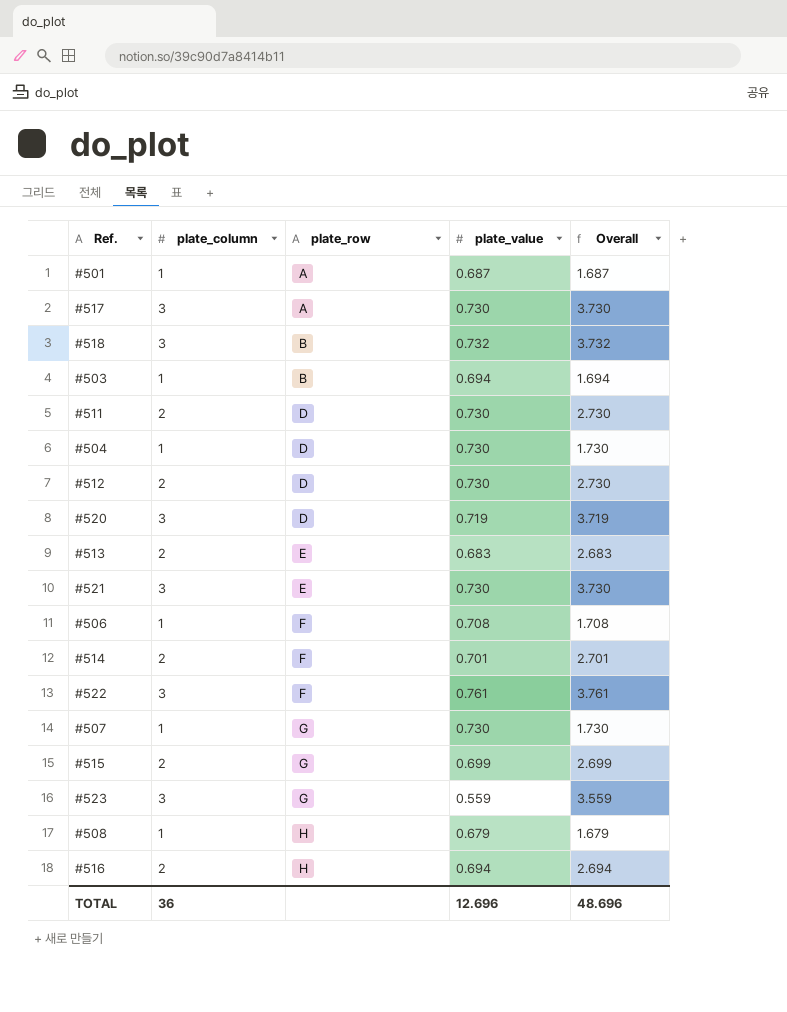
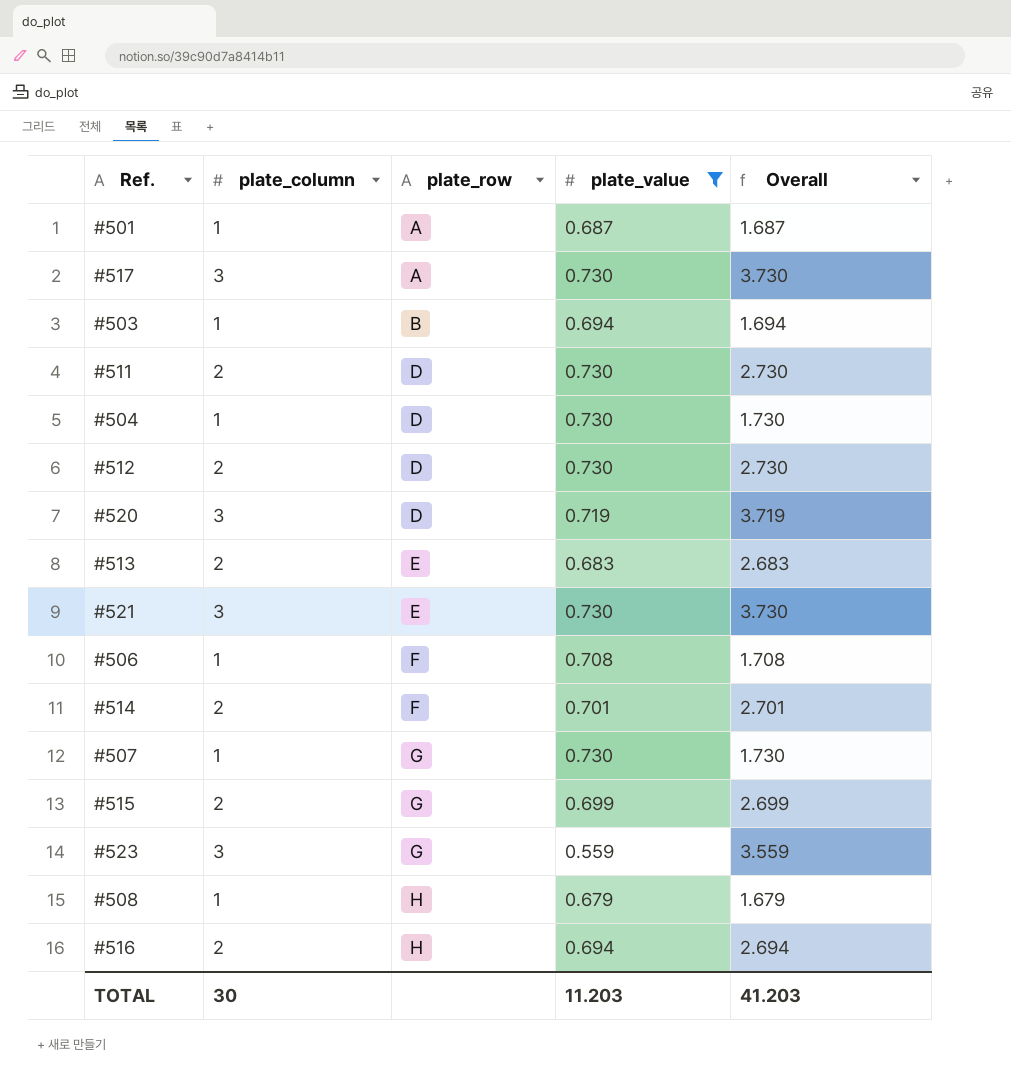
filter: none -> plate_value <= 0.730
TOTAL | plate_column: 36 -> 30
TOTAL | plate_value: 12.696 -> 11.203
TOTAL | Overall: 48.696 -> 41.203

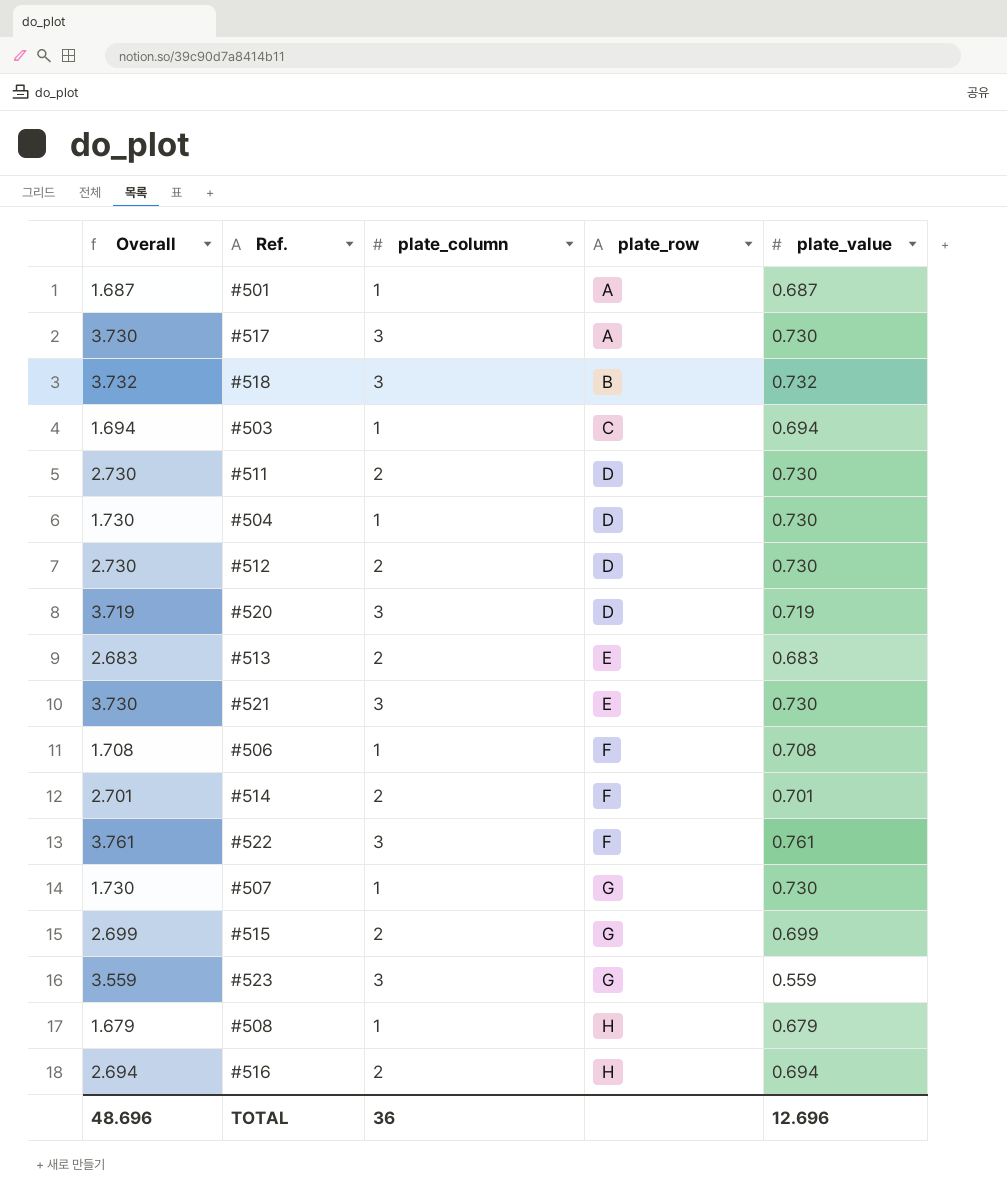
filter: plate_value <= 0.730 -> none
column Overall | position: 5 -> 1
#503 | plate_row: B -> C
TOTAL | Overall: 41.203 -> 48.696
TOTAL | plate_column: 30 -> 36
TOTAL | plate_value: 11.203 -> 12.696

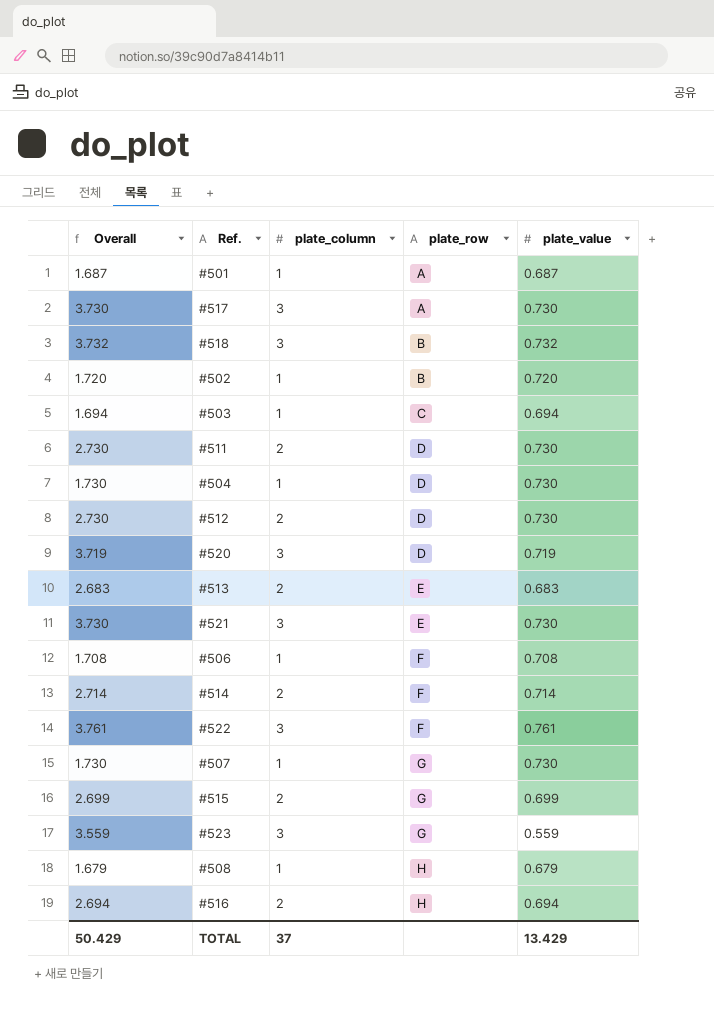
row #502: none -> 1.720 | 1 | B | 0.720
#514 | Overall: 2.701 -> 2.714
#514 | plate_value: 0.701 -> 0.714
TOTAL | Overall: 48.696 -> 50.429
TOTAL | plate_column: 36 -> 37
TOTAL | plate_value: 12.696 -> 13.429

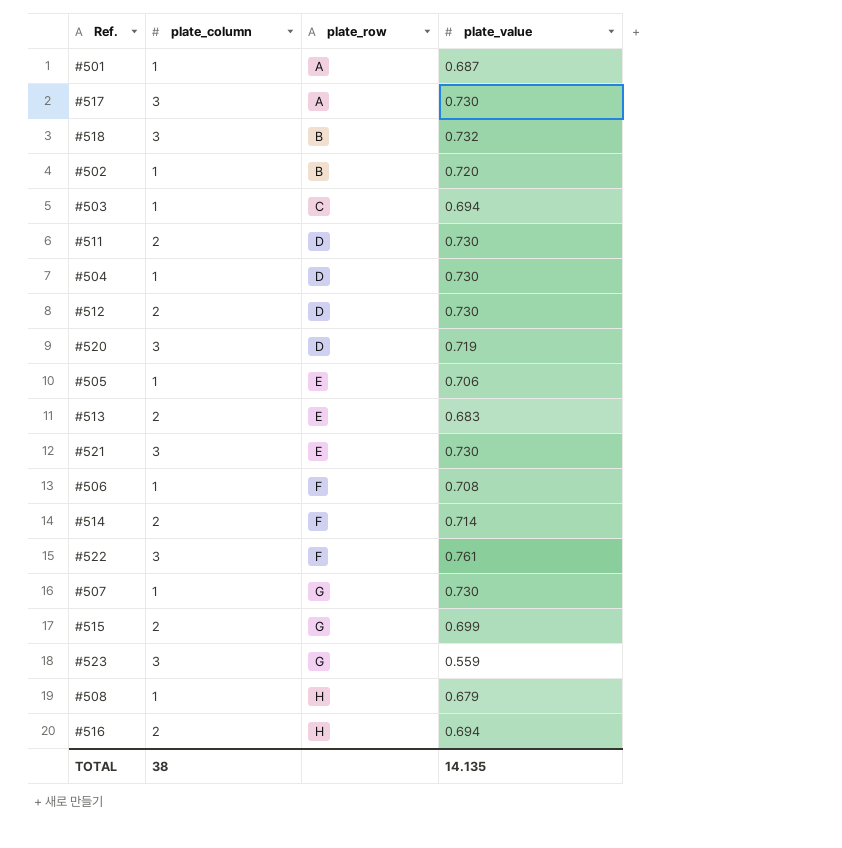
column Overall | formula: [plate_column] + [plate_value] -> none
row #505: none -> 1 | E | 0.706
TOTAL | plate_column: 37 -> 38
TOTAL | plate_value: 13.429 -> 14.135

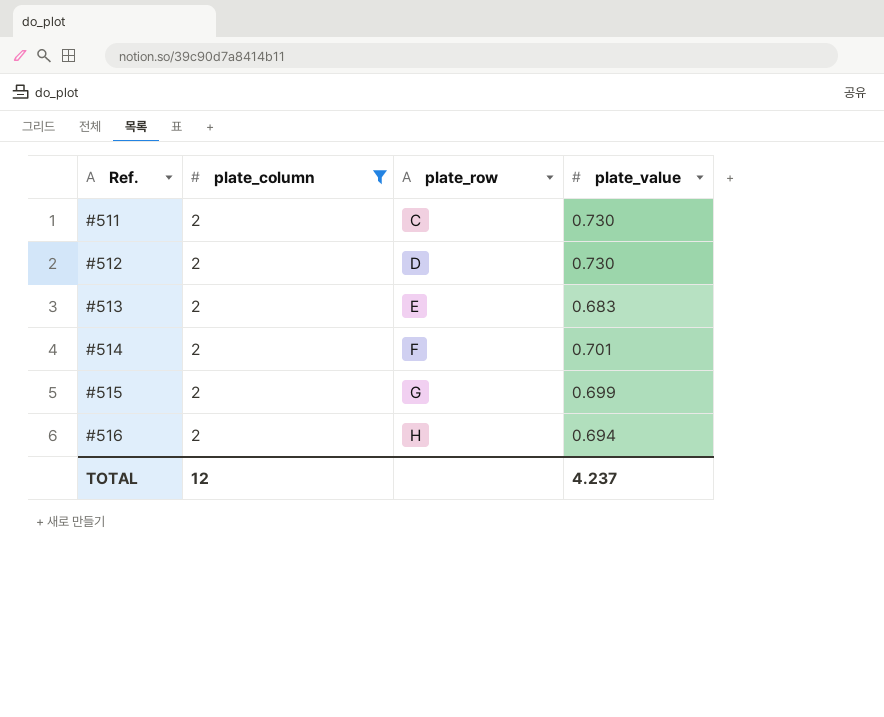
filter: none -> plate_column = 2
#511 | plate_row: D -> C
#514 | plate_value: 0.714 -> 0.701
TOTAL | plate_column: 38 -> 12
TOTAL | plate_value: 14.135 -> 4.237

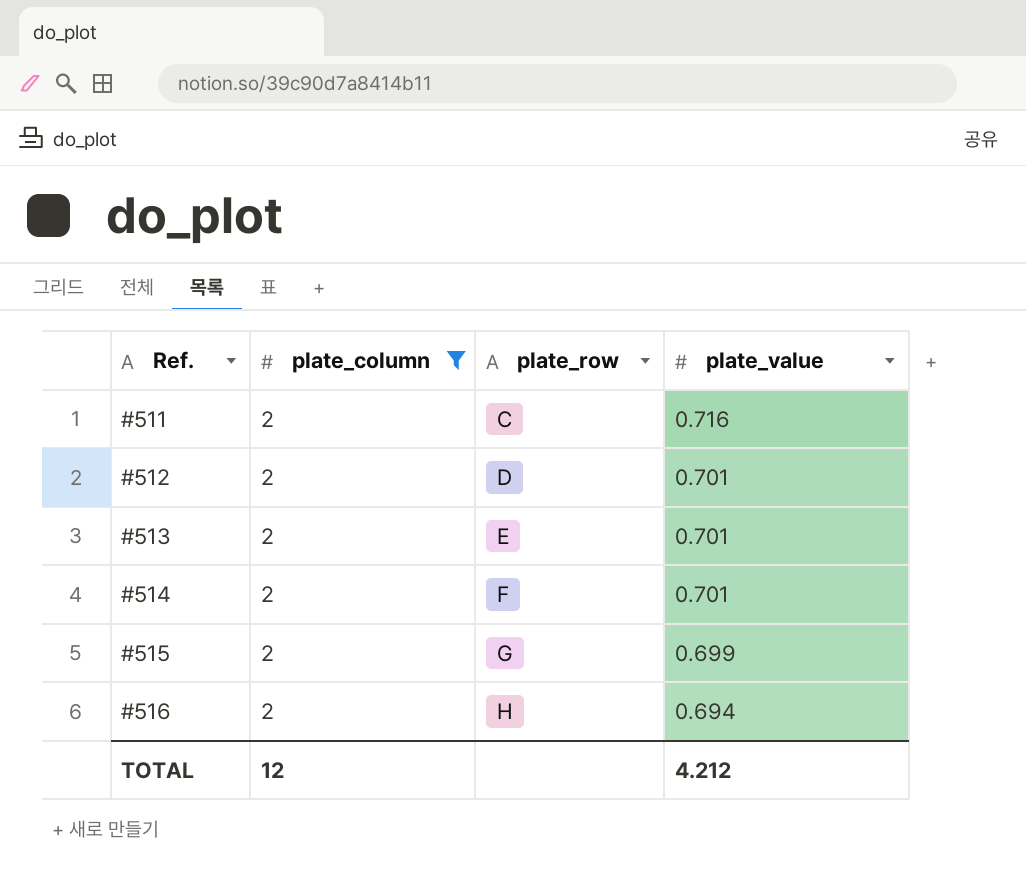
#511 | plate_value: 0.730 -> 0.716
#512 | plate_value: 0.730 -> 0.701
#513 | plate_value: 0.683 -> 0.701
TOTAL | plate_value: 4.237 -> 4.212

